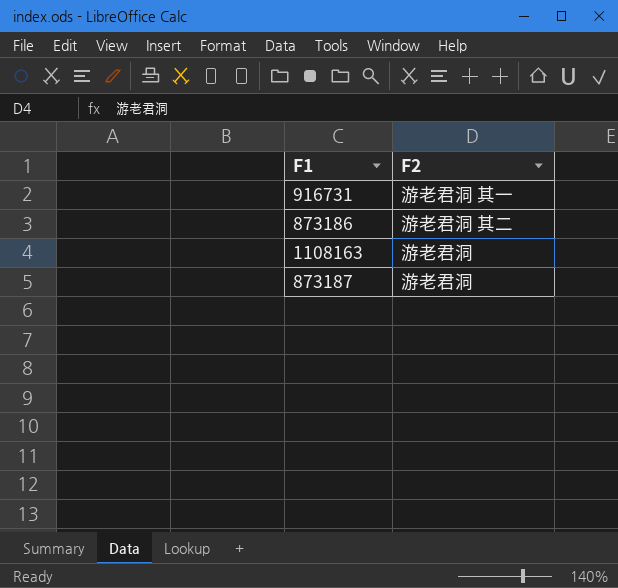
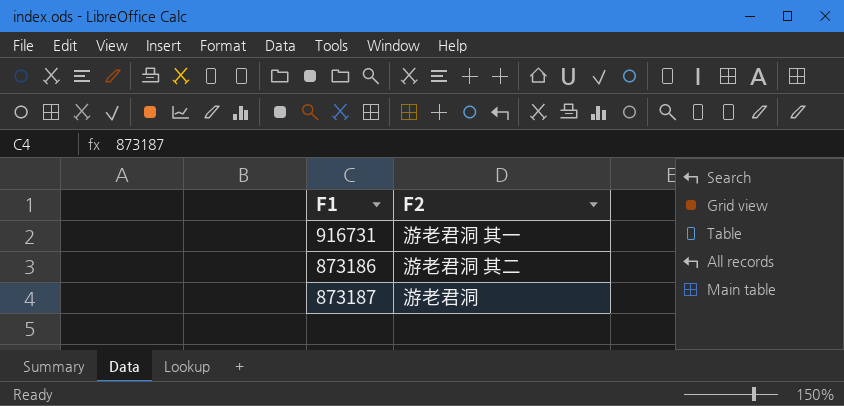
row 1108163: 游老君洞 -> none

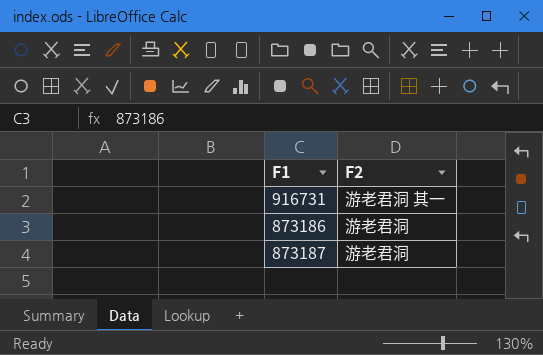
873186 | F2: 游老君洞 其二 -> 游老君洞

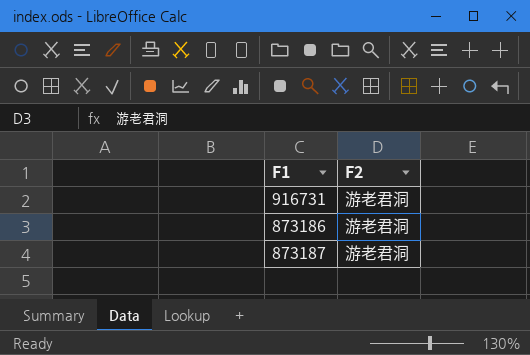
916731 | F2: 游老君洞 其一 -> 游老君洞

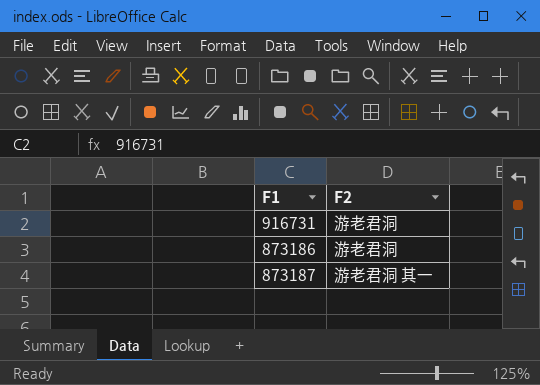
873187 | F2: 游老君洞 -> 游老君洞 其一

